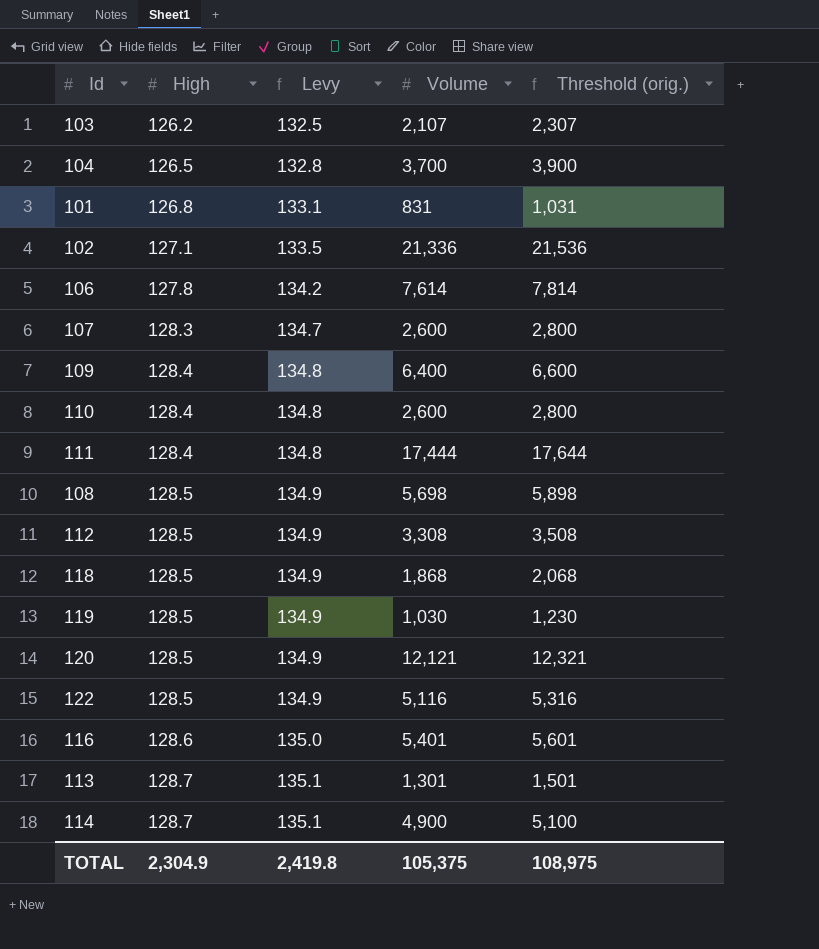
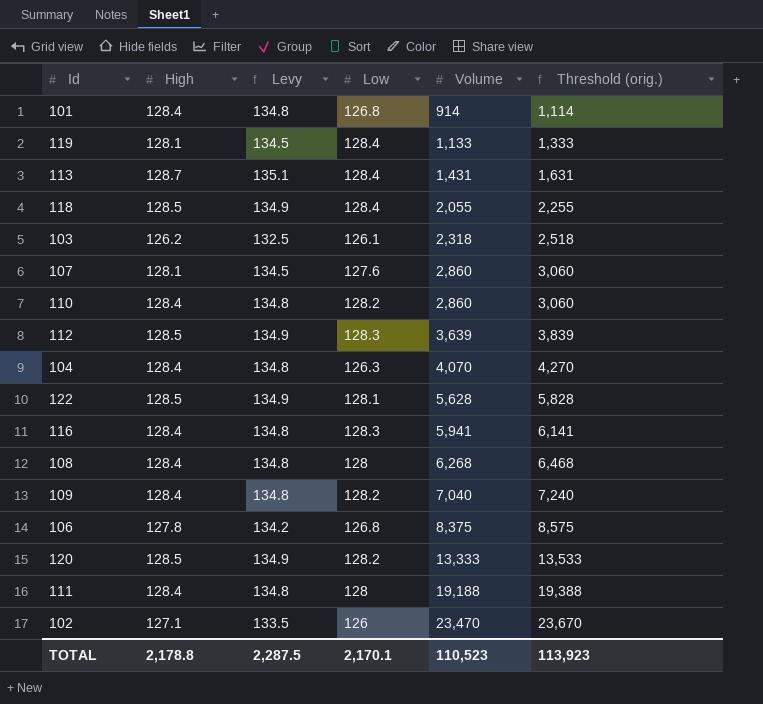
row order: High ascending -> Volume ascending
column Low | position: none -> 4
row 114: 128.7 | 135.1 | 4,900 | 5,100 -> none
101 | High: 126.8 -> 128.4
101 | Levy: 133.1 -> 134.8
101 | Volume: 831 -> 914
101 | Threshold (orig.): 1,031 -> 1,114
119 | High: 128.5 -> 128.1
119 | Levy: 134.9 -> 134.5
119 | Volume: 1,030 -> 1,133
119 | Threshold (orig.): 1,230 -> 1,333
113 | Volume: 1,301 -> 1,431
113 | Threshold (orig.): 1,501 -> 1,631
118 | Volume: 1,868 -> 2,055
118 | Threshold (orig.): 2,068 -> 2,255
103 | Volume: 2,107 -> 2,318
103 | Threshold (orig.): 2,307 -> 2,518
107 | High: 128.3 -> 128.1
107 | Levy: 134.7 -> 134.5
107 | Volume: 2,600 -> 2,860
107 | Threshold (orig.): 2,800 -> 3,060
110 | Volume: 2,600 -> 2,860
110 | Threshold (orig.): 2,800 -> 3,060
112 | Volume: 3,308 -> 3,639
112 | Threshold (orig.): 3,508 -> 3,839
104 | High: 126.5 -> 128.4
104 | Levy: 132.8 -> 134.8
104 | Volume: 3,700 -> 4,070
104 | Threshold (orig.): 3,900 -> 4,270
122 | Volume: 5,116 -> 5,628
122 | Threshold (orig.): 5,316 -> 5,828
116 | High: 128.6 -> 128.4
116 | Levy: 135.0 -> 134.8
116 | Volume: 5,401 -> 5,941
116 | Threshold (orig.): 5,601 -> 6,141
108 | High: 128.5 -> 128.4
108 | Levy: 134.9 -> 134.8
108 | Volume: 5,698 -> 6,268
108 | Threshold (orig.): 5,898 -> 6,468
109 | Volume: 6,400 -> 7,040
109 | Threshold (orig.): 6,600 -> 7,240
106 | Volume: 7,614 -> 8,375
106 | Threshold (orig.): 7,814 -> 8,575
120 | Volume: 12,121 -> 13,333
120 | Threshold (orig.): 12,321 -> 13,533
111 | Volume: 17,444 -> 19,188
111 | Threshold (orig.): 17,644 -> 19,388
102 | Volume: 21,336 -> 23,470
102 | Threshold (orig.): 21,536 -> 23,670
TOTAL | High: 2,304.9 -> 2,178.8
TOTAL | Levy: 2,419.8 -> 2,287.5
TOTAL | Volume: 105,375 -> 110,523
TOTAL | Threshold (orig.): 108,975 -> 113,923

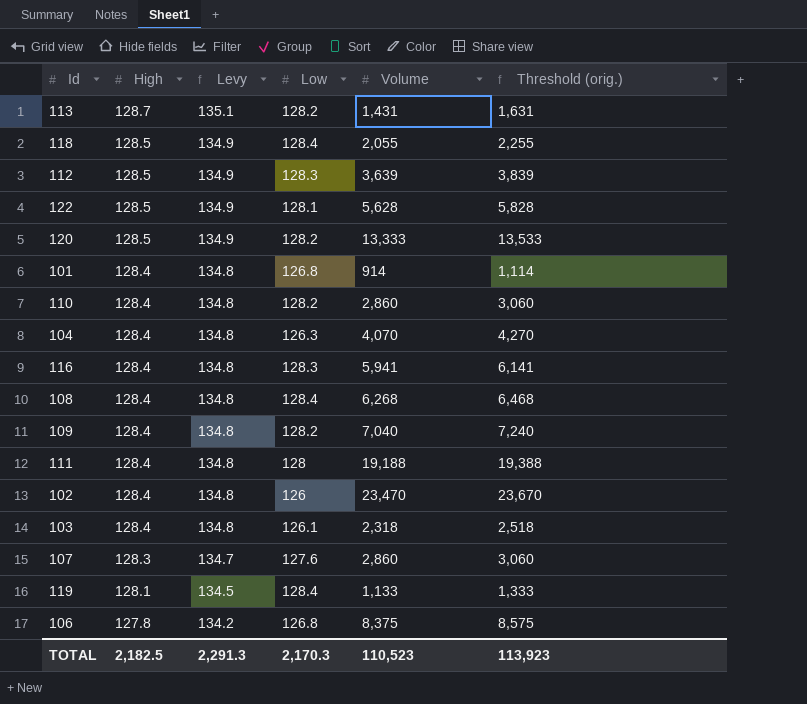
row order: Volume ascending -> High descending
113 | Low: 128.4 -> 128.2
108 | Low: 128 -> 128.4
102 | High: 127.1 -> 128.4
102 | Levy: 133.5 -> 134.8
103 | High: 126.2 -> 128.4
103 | Levy: 132.5 -> 134.8
107 | High: 128.1 -> 128.3
107 | Levy: 134.5 -> 134.7
TOTAL | High: 2,178.8 -> 2,182.5
TOTAL | Levy: 2,287.5 -> 2,291.3
TOTAL | Low: 2,170.1 -> 2,170.3

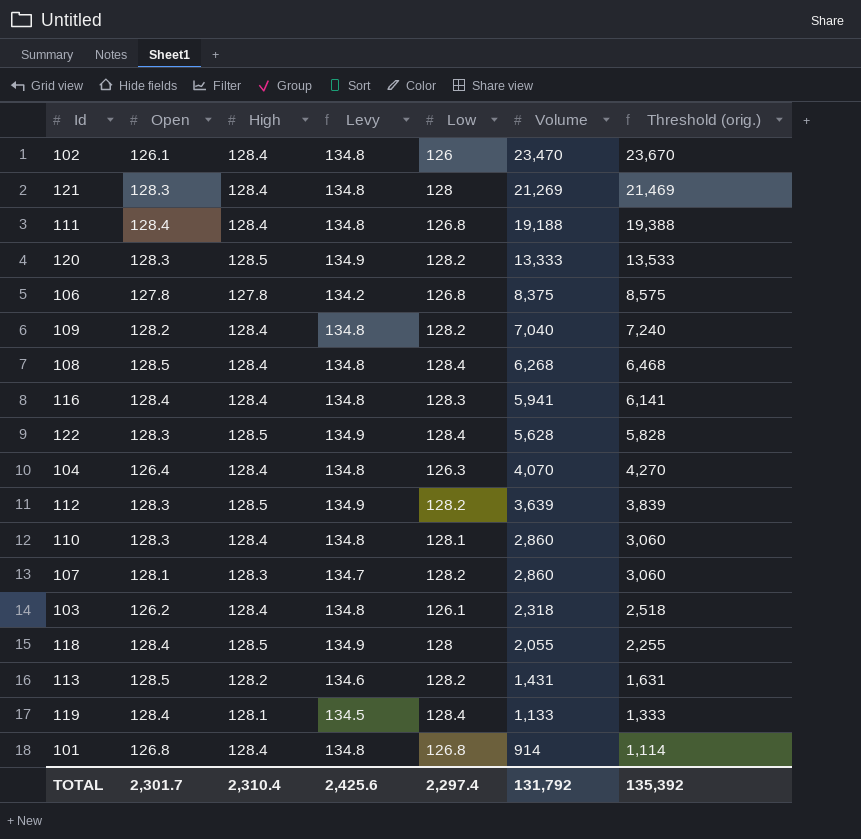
row order: High descending -> Volume descending
column Open | position: none -> 2
row 121: none -> 128.3 | 128.4 | 134.8 | 128 | 21,269 | 21,469
111 | Low: 128 -> 126.8
122 | Low: 128.1 -> 128.4
112 | Low: 128.3 -> 128.2
110 | Low: 128.2 -> 128.1
107 | Low: 127.6 -> 128.2
118 | Low: 128.4 -> 128
113 | High: 128.7 -> 128.2
113 | Levy: 135.1 -> 134.6
TOTAL | High: 2,182.5 -> 2,310.4
TOTAL | Levy: 2,291.3 -> 2,425.6
TOTAL | Low: 2,170.3 -> 2,297.4
TOTAL | Volume: 110,523 -> 131,792
TOTAL | Threshold (orig.): 113,923 -> 135,392

